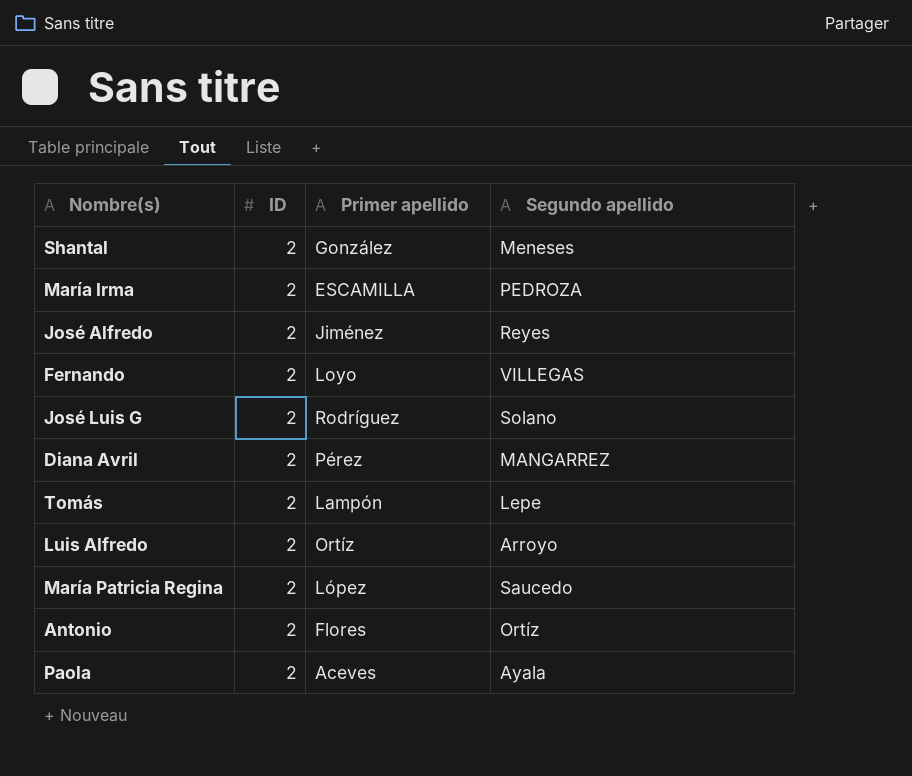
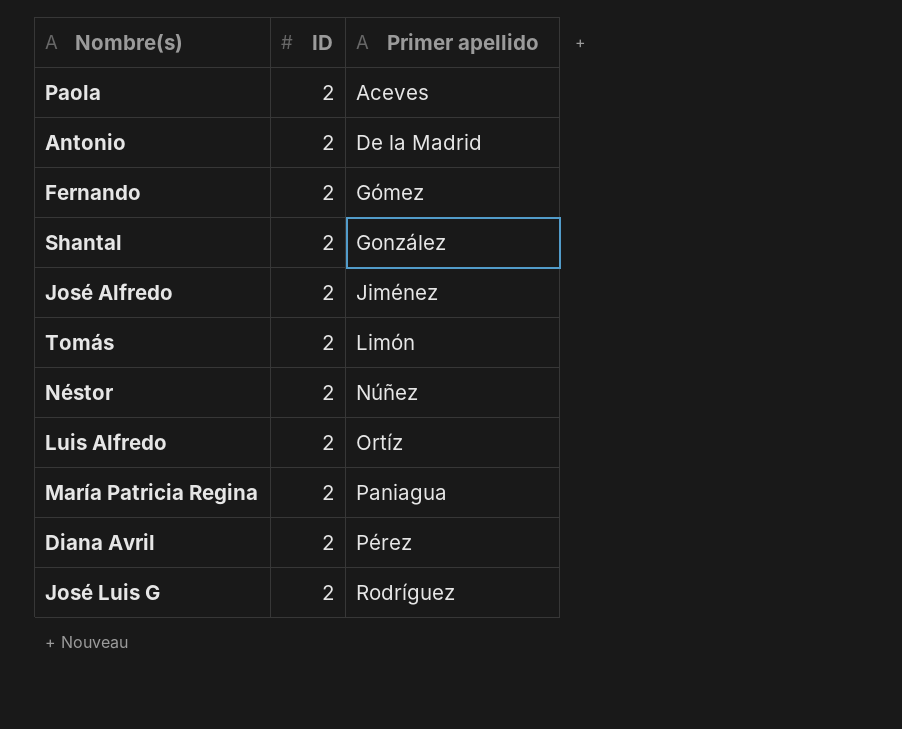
row order: none -> Primer apellido ascending
column Segundo apellido | position: 4 -> none
row María Irma: 2 | ESCAMILLA | PEDROZA -> none
Antonio | Primer apellido: Flores -> De la Madrid
Fernando | Primer apellido: Loyo -> Gómez
Tomás | Primer apellido: Lampón -> Limón
row Néstor: none -> 2 | Núñez
María Patricia Regina | Primer apellido: López -> Paniagua

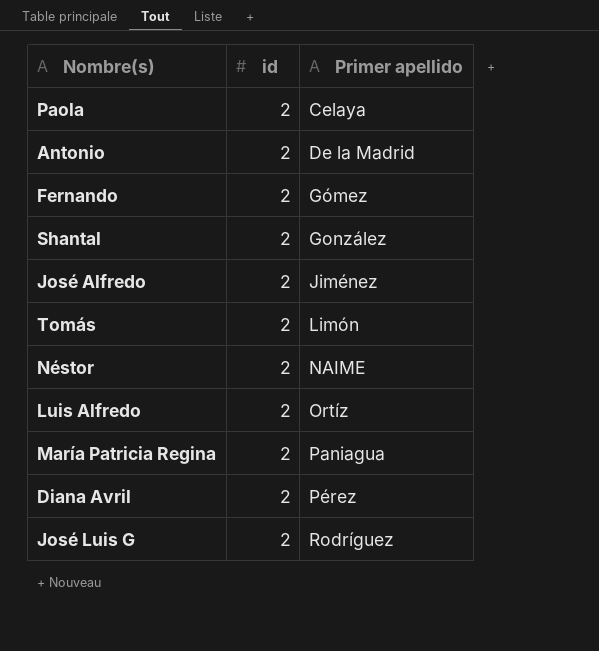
column name: ID -> id
Paola | Primer apellido: Aceves -> Celaya
Néstor | Primer apellido: Núñez -> NAIME

